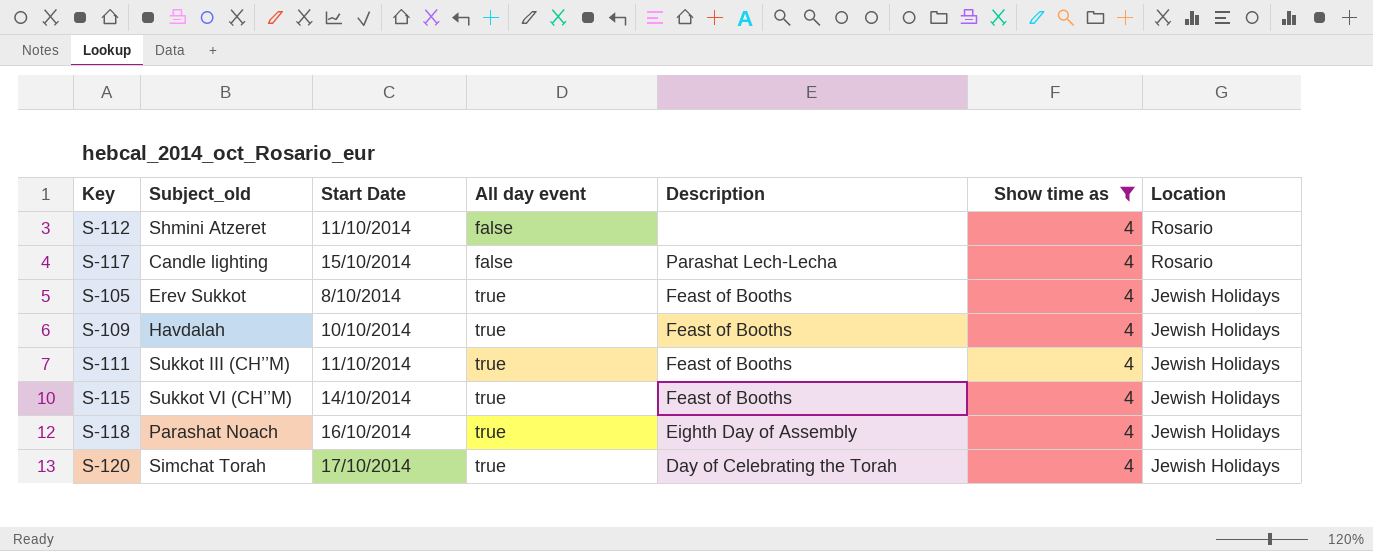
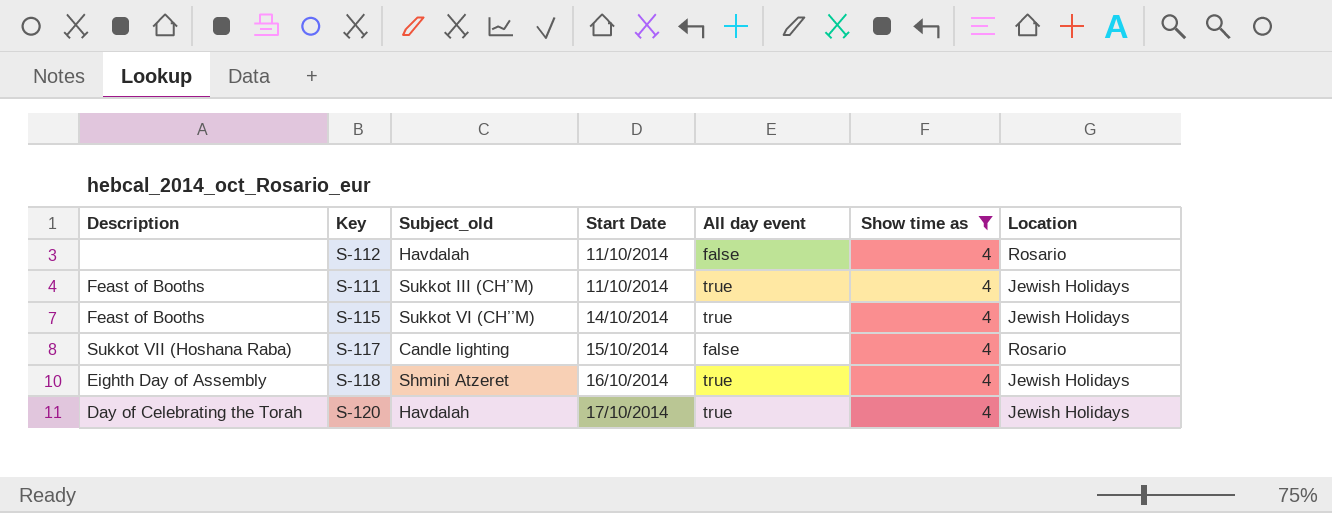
row order: All day event ascending -> Start Date ascending
column Description | position: 5 -> 1
row S-105: Erev Sukkot | 8/10/2014 | true | Feast of Booths | 4 | Jewish Holidays -> none
row S-109: Havdalah | 10/10/2014 | true | Feast of Booths | 4 | Jewish Holidays -> none
S-112 | Subject_old: Shmini Atzeret -> Havdalah
S-117 | Description: Parashat Lech-Lecha -> Sukkot VII (Hoshana Raba)
S-118 | Subject_old: Parashat Noach -> Shmini Atzeret
S-120 | Subject_old: Simchat Torah -> Havdalah

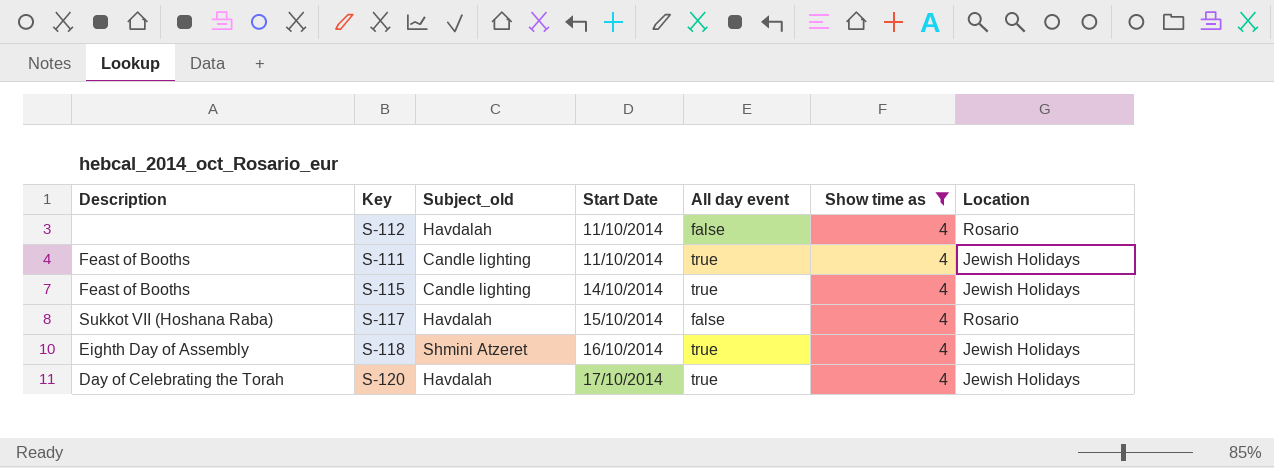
S-111 | Subject_old: Sukkot III (CH’’M) -> Candle lighting
S-115 | Subject_old: Sukkot VI (CH’’M) -> Candle lighting
S-117 | Subject_old: Candle lighting -> Havdalah

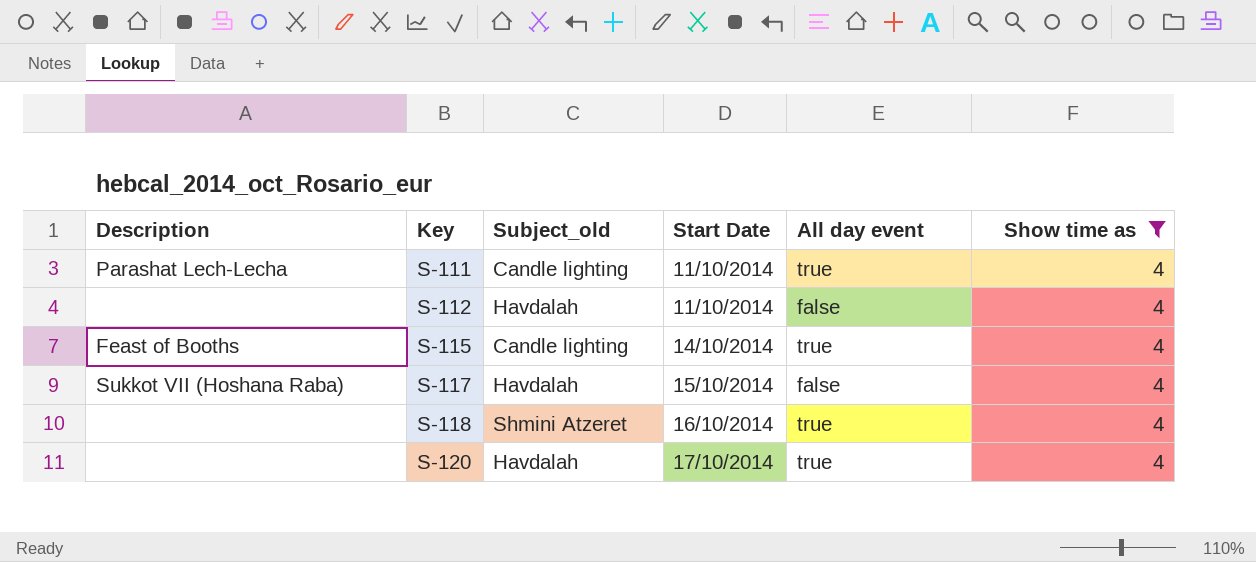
row order: Start Date ascending -> Key ascending
column Location | position: 7 -> none
S-111 | Description: Feast of Booths -> Parashat Lech-Lecha
S-118 | Description: Eighth Day of Assembly -> none
S-120 | Description: Day of Celebrating the Torah -> none

